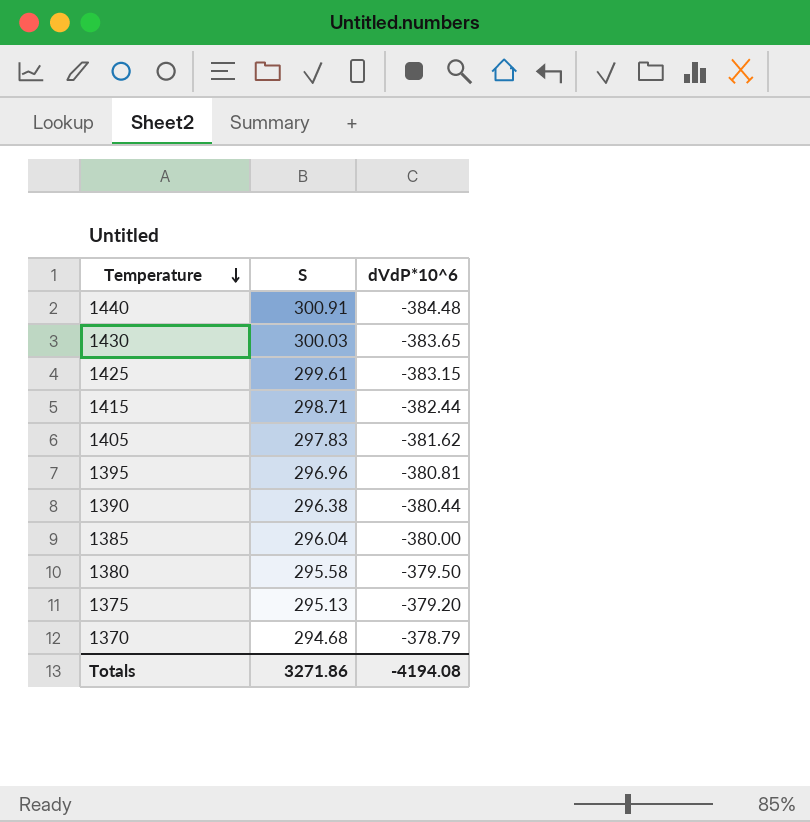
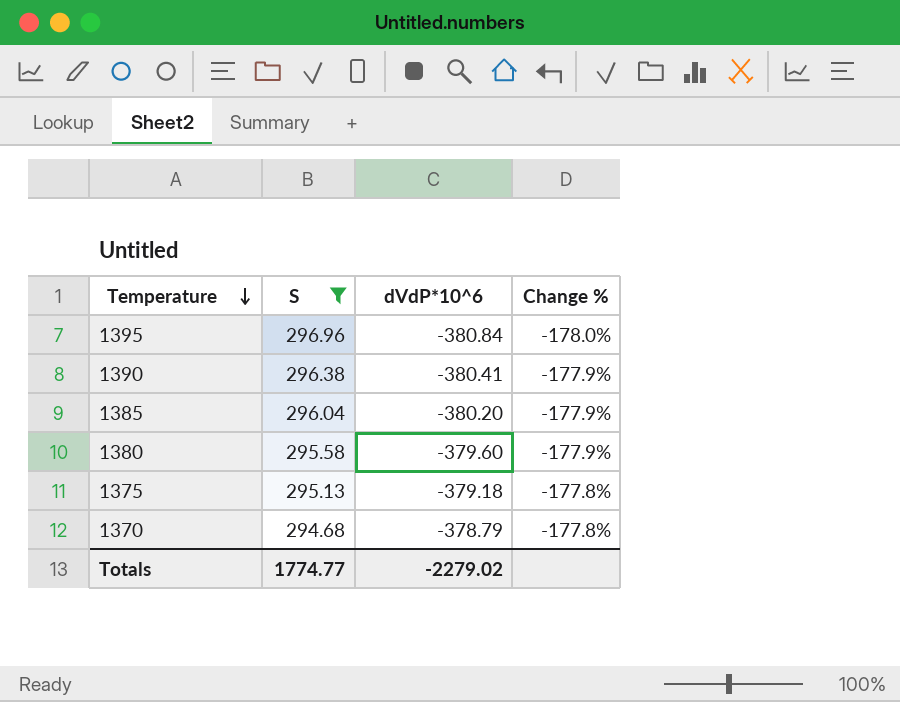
filter: none -> S <= 296.96
column Change % | formula: none -> ([S] - [dVdP*10^6]) / [dVdP*10^6]
1395 | dVdP*10^6: -380.81 -> -380.84
1390 | dVdP*10^6: -380.44 -> -380.41
1385 | dVdP*10^6: -380.00 -> -380.20
1380 | dVdP*10^6: -379.50 -> -379.60
1375 | dVdP*10^6: -379.20 -> -379.18
Totals | S: 3271.86 -> 1774.77
Totals | dVdP*10^6: -4194.08 -> -2279.02

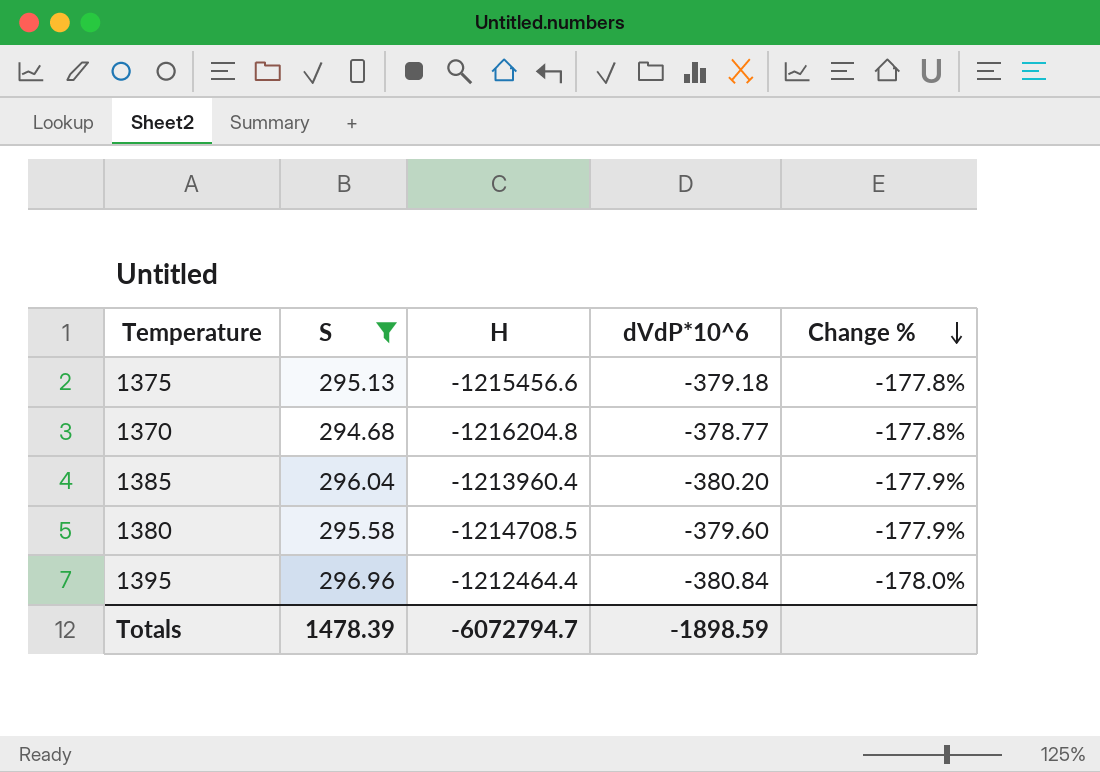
row order: Temperature descending -> Change % descending
column H | position: none -> 3
row 1390: 296.38 | -380.41 | -177.9% -> none
1370 | dVdP*10^6: -378.79 -> -378.77
Totals | S: 1774.77 -> 1478.39
Totals | dVdP*10^6: -2279.02 -> -1898.59

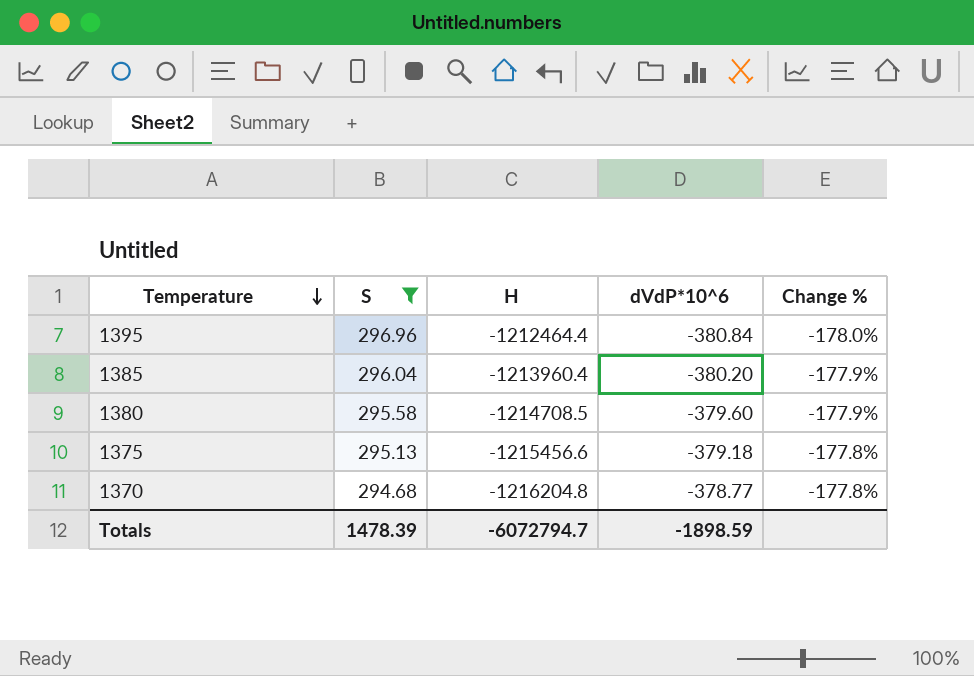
row order: Change % descending -> Temperature descending

